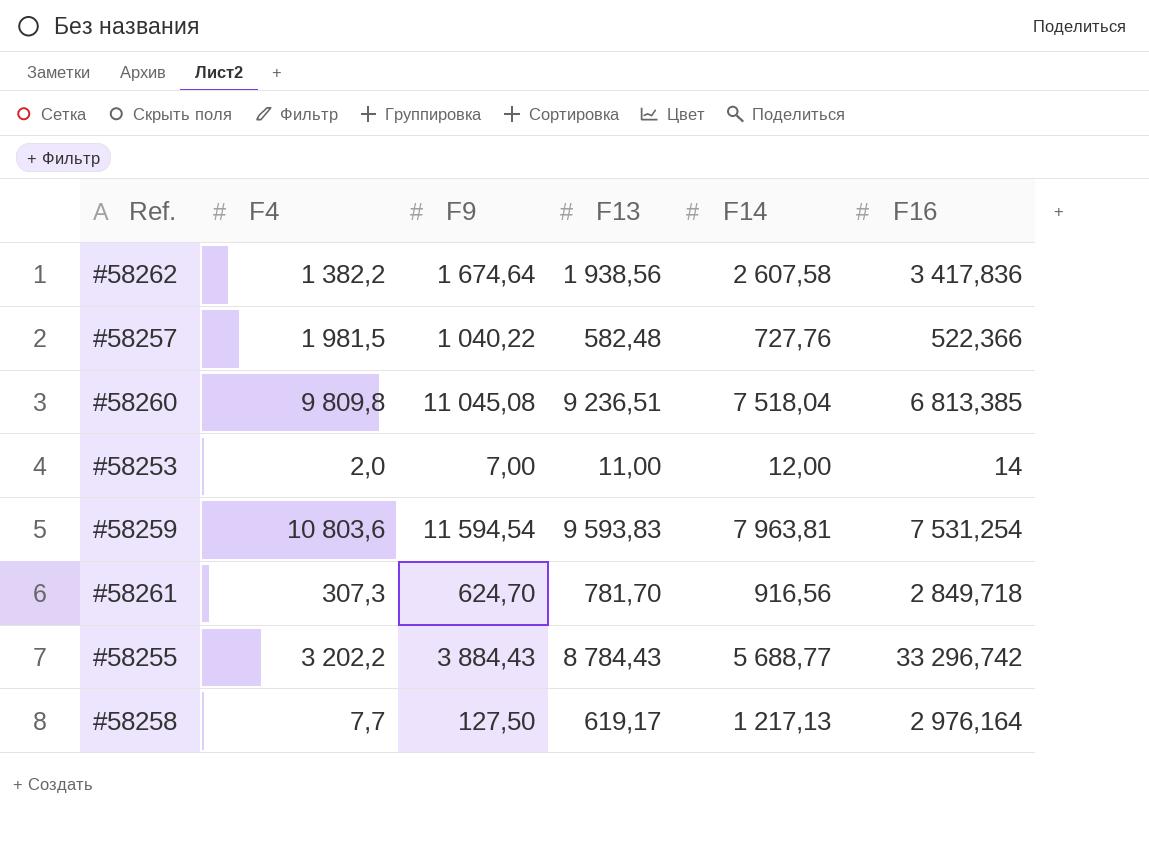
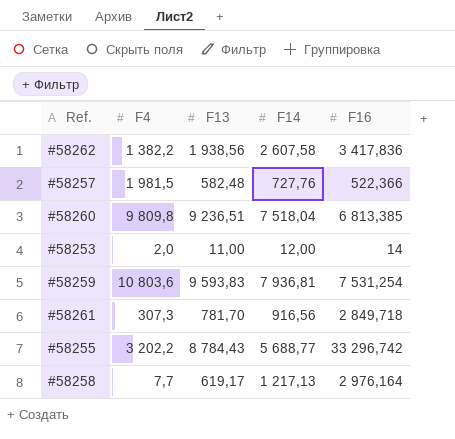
column F9 | position: 3 -> none
#58259 | F14: 7 963,81 -> 7 936,81

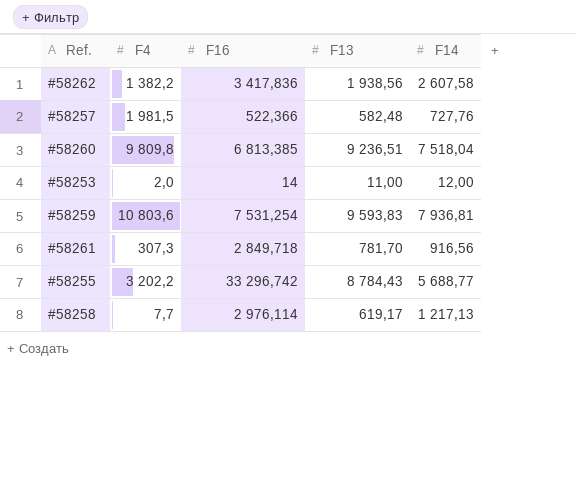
column F16 | position: 5 -> 3
#58258 | F16: 2 976,164 -> 2 976,114

